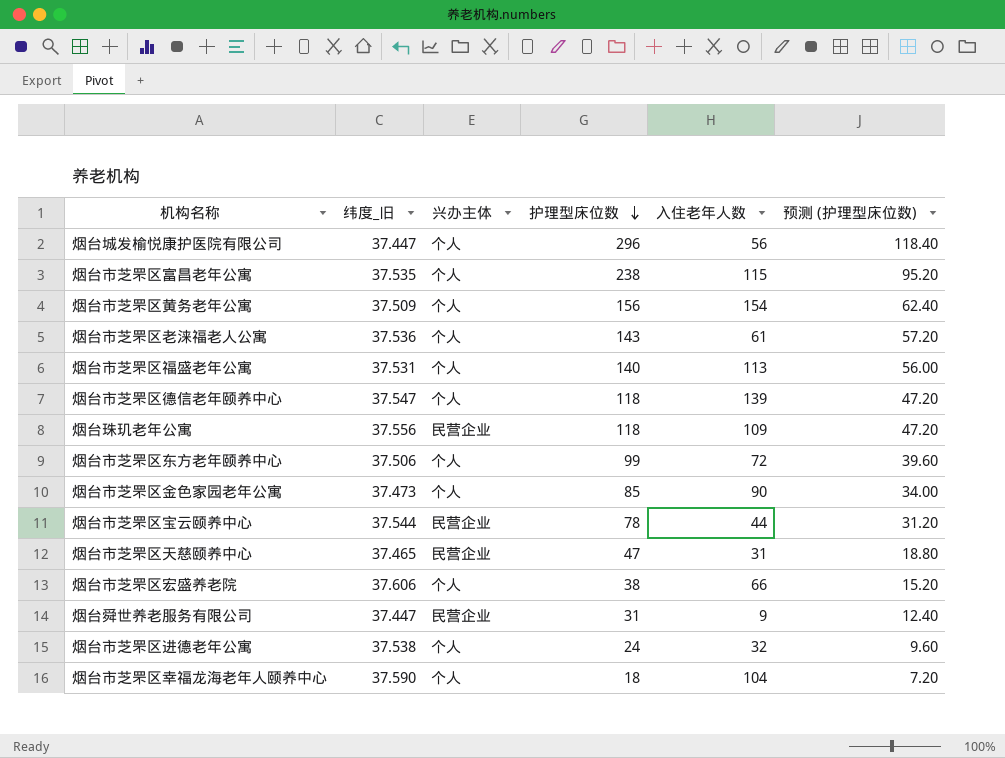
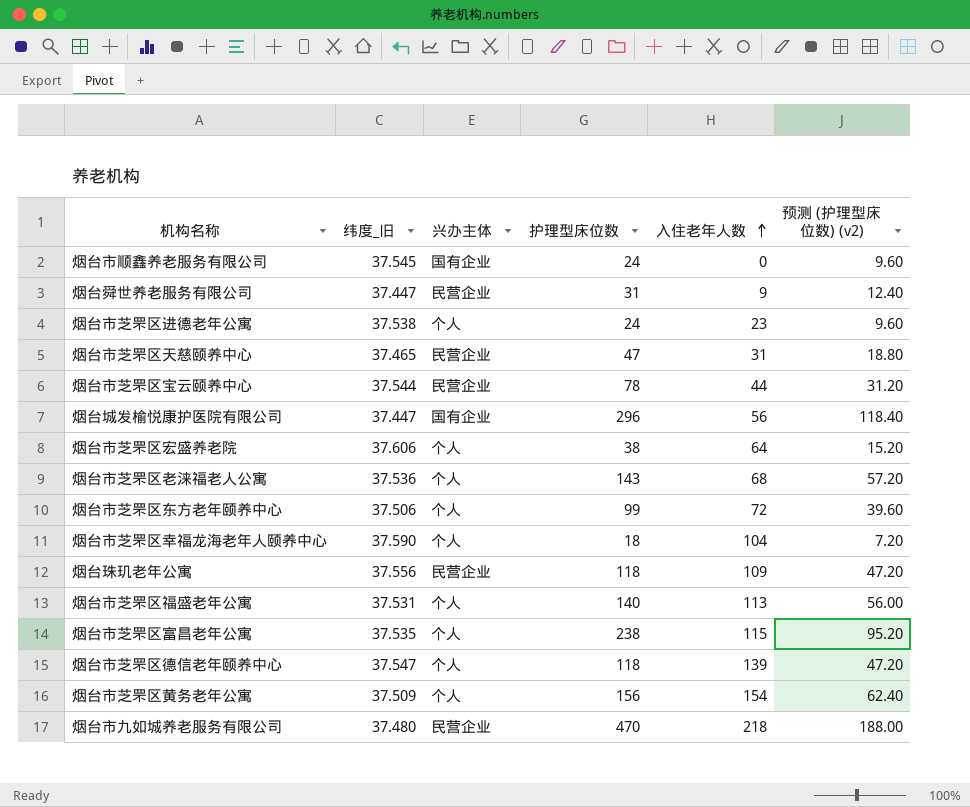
row order: 护理型床位数 descending -> 入住老年人数 ascending
column name: 预测 (护理型床位数) -> 预测 (护理型床位数) (v2)
row 烟台市芝罘区金色家园老年公寓: 37.473 | 个人 | 85 | 90 | 34.00 -> none
row 烟台市顺鑫养老服务有限公司: none -> 37.545 | 国有企业 | 24 | 0 | 9.60
烟台市芝罘区进德老年公寓 | 入住老年人数: 32 -> 23
烟台城发榆悦康护医院有限公司 | 兴办主体: 个人 -> 国有企业
烟台市芝罘区宏盛养老院 | 入住老年人数: 66 -> 64
烟台市芝罘区老涞福老人公寓 | 入住老年人数: 61 -> 68
row 烟台市九如城养老服务有限公司: none -> 37.480 | 民营企业 | 470 | 218 | 188.00

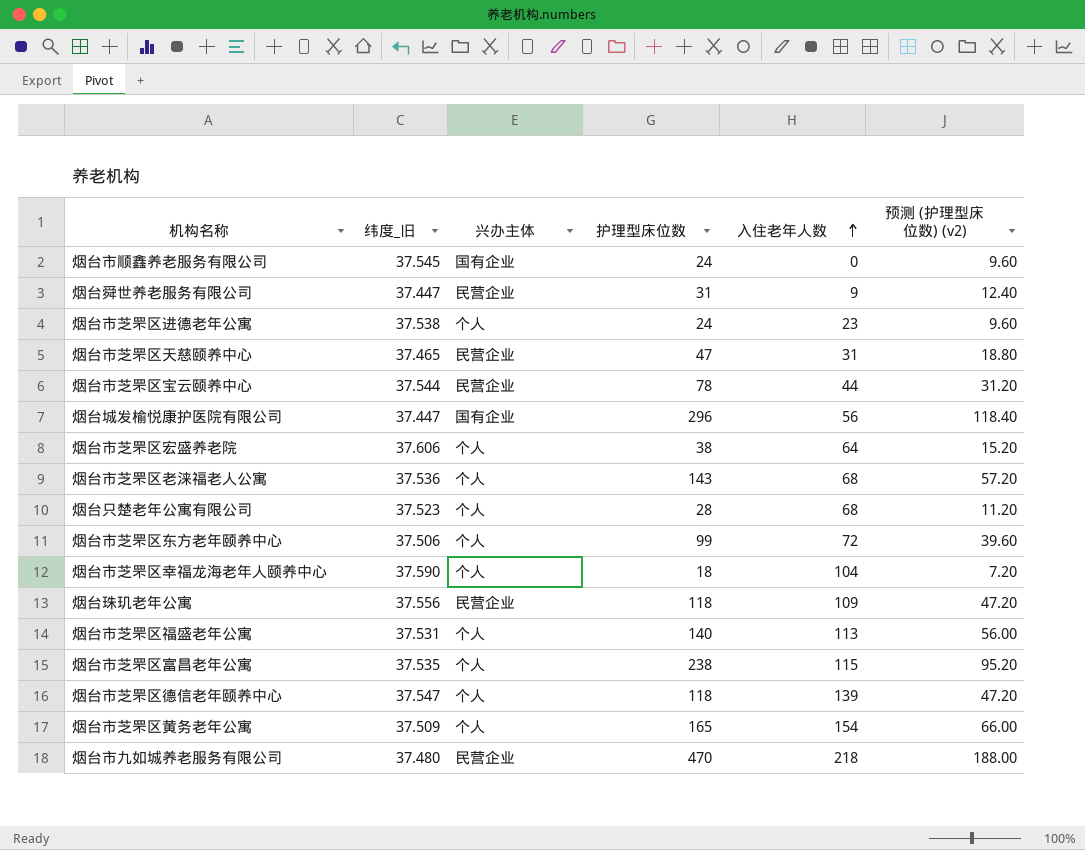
row 烟台只楚老年公寓有限公司: none -> 37.523 | 个人 | 28 | 68 | 11.20
烟台市芝罘区黄务老年公寓 | 护理型床位数: 156 -> 165
烟台市芝罘区黄务老年公寓 | 预测 (护理型床位数) (v2): 62.40 -> 66.00

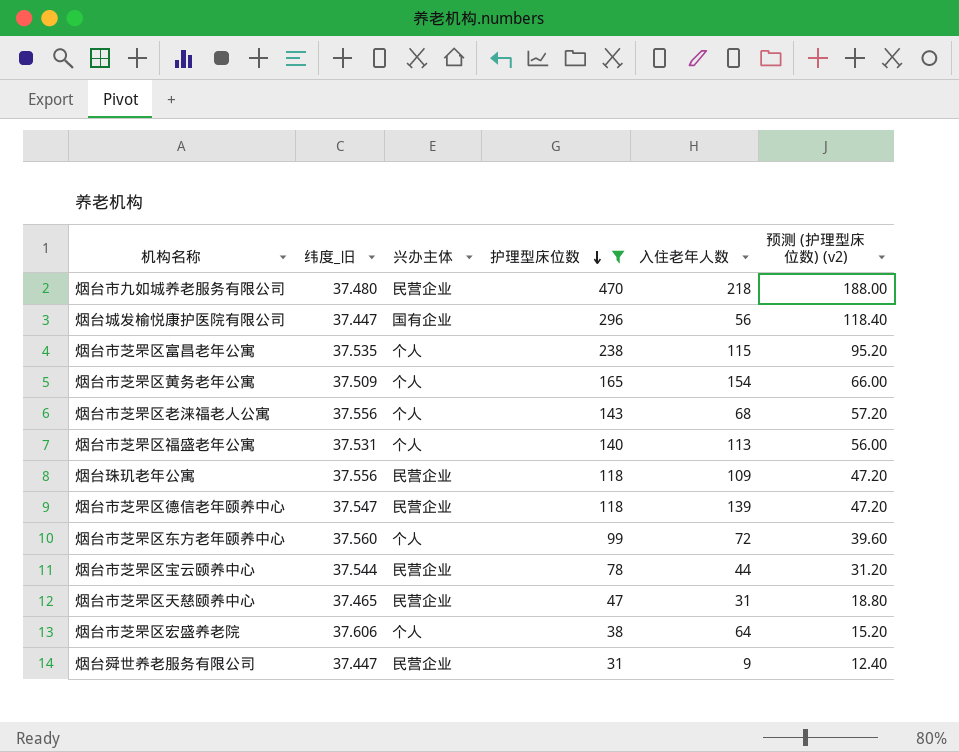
filter: none -> 护理型床位数 >= 31
row order: 入住老年人数 ascending -> 护理型床位数 descending
烟台市芝罘区老涞福老人公寓 | 纬度_旧: 37.536 -> 37.556
烟台市芝罘区德信老年颐养中心 | 兴办主体: 个人 -> 民营企业
烟台市芝罘区东方老年颐养中心 | 纬度_旧: 37.506 -> 37.560

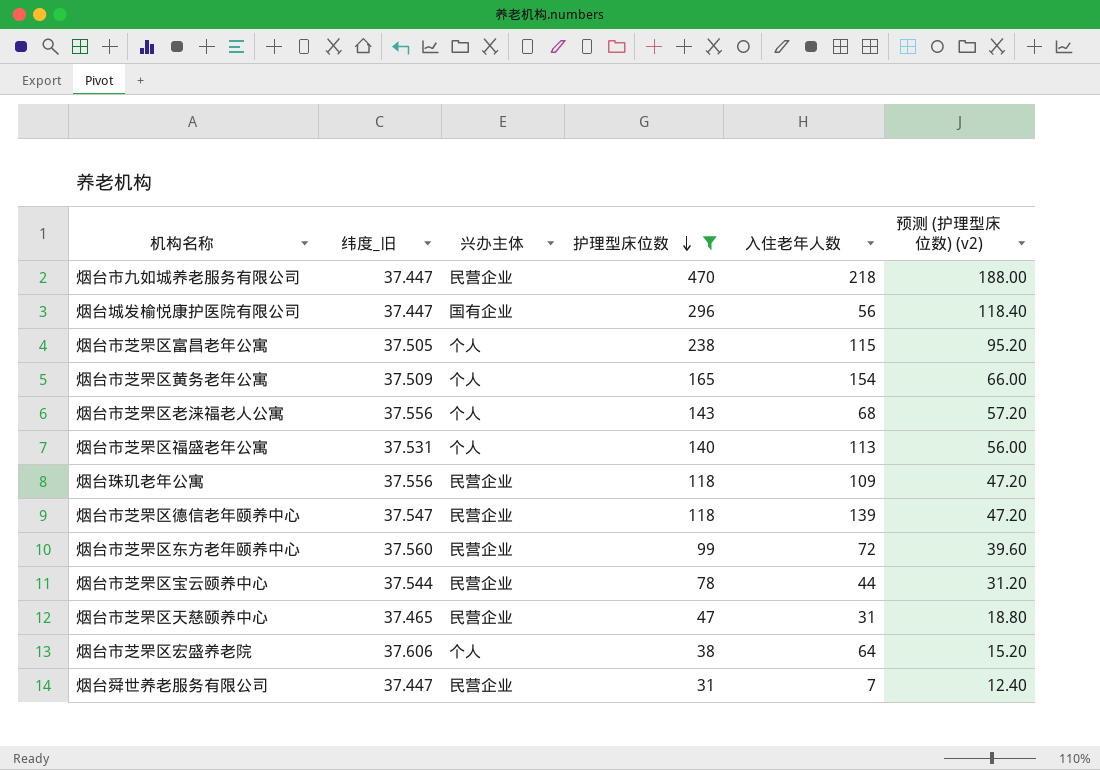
烟台市九如城养老服务有限公司 | 纬度_旧: 37.480 -> 37.447
烟台市芝罘区富昌老年公寓 | 纬度_旧: 37.535 -> 37.505
烟台市芝罘区东方老年颐养中心 | 兴办主体: 个人 -> 民营企业
烟台舜世养老服务有限公司 | 入住老年人数: 9 -> 7

